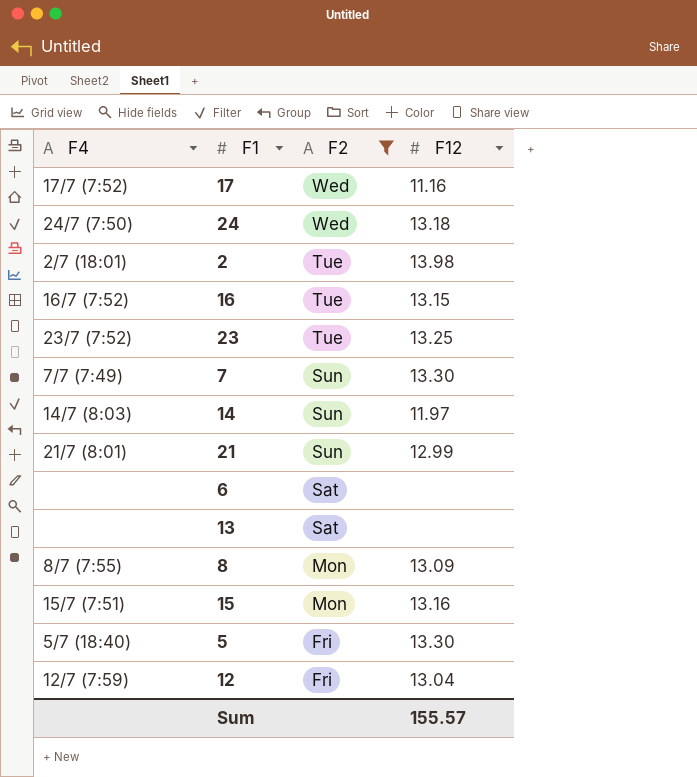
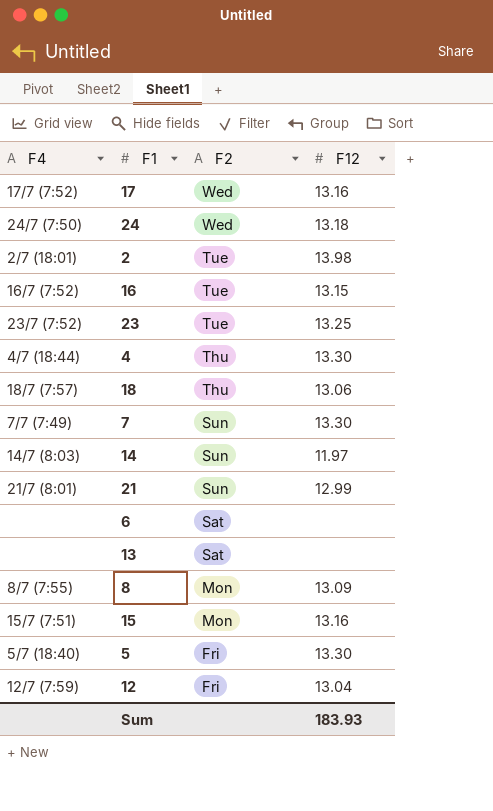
filter: F2 != Thu -> none
17 | F12: 11.16 -> 13.16
Sum | F12: 155.57 -> 183.93

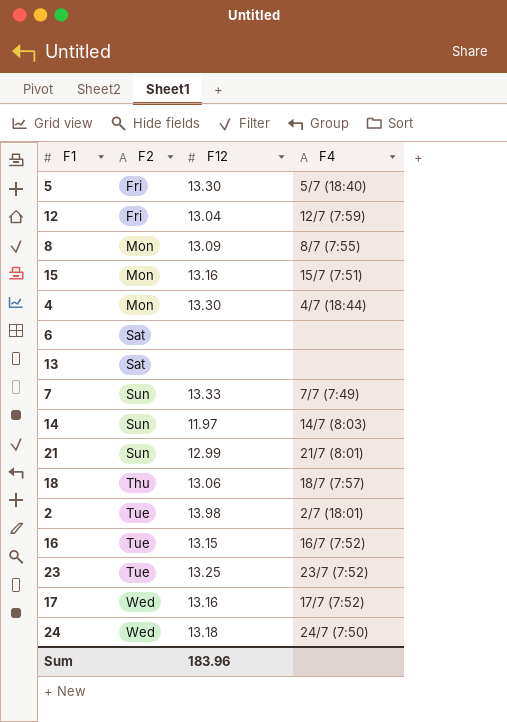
row order: F2 descending -> F2 ascending
column F4 | position: 1 -> 4
4 | F2: Thu -> Mon
7 | F12: 13.30 -> 13.33
Sum | F12: 183.93 -> 183.96

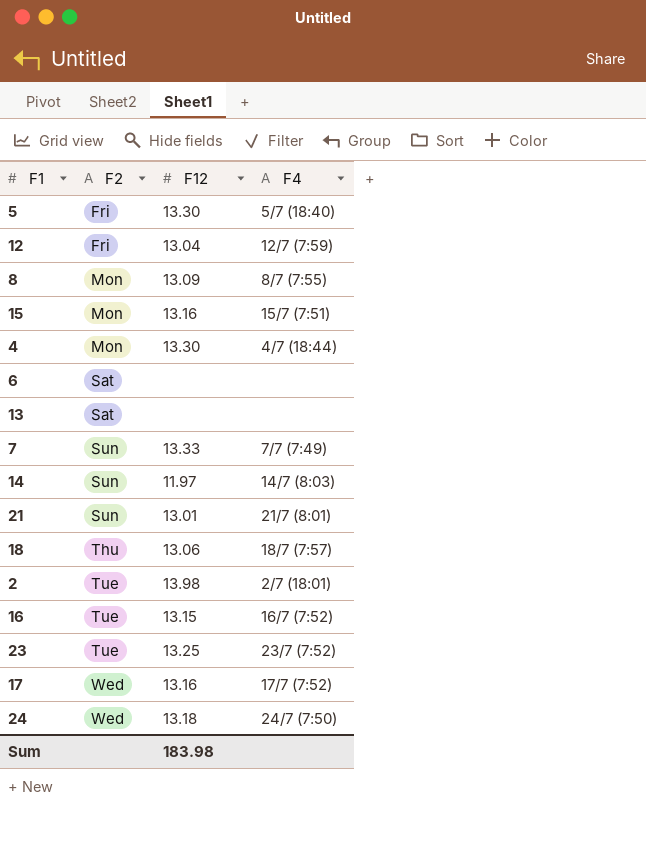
21 | F12: 12.99 -> 13.01
Sum | F12: 183.96 -> 183.98

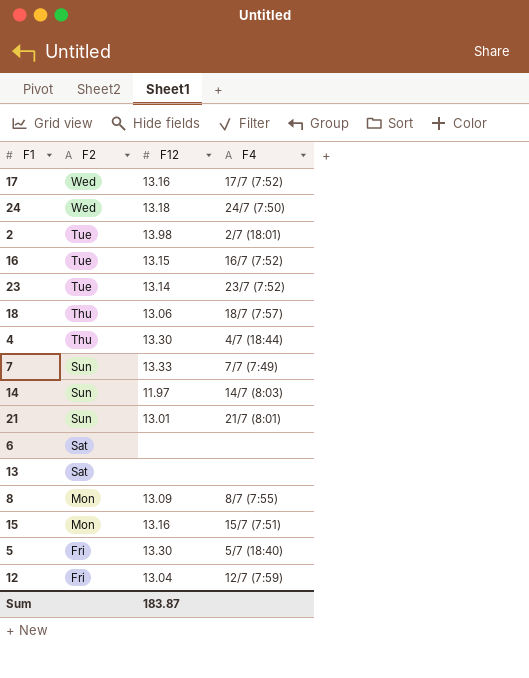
row order: F2 ascending -> F2 descending
23 | F12: 13.25 -> 13.14
4 | F2: Mon -> Thu
Sum | F12: 183.98 -> 183.87

